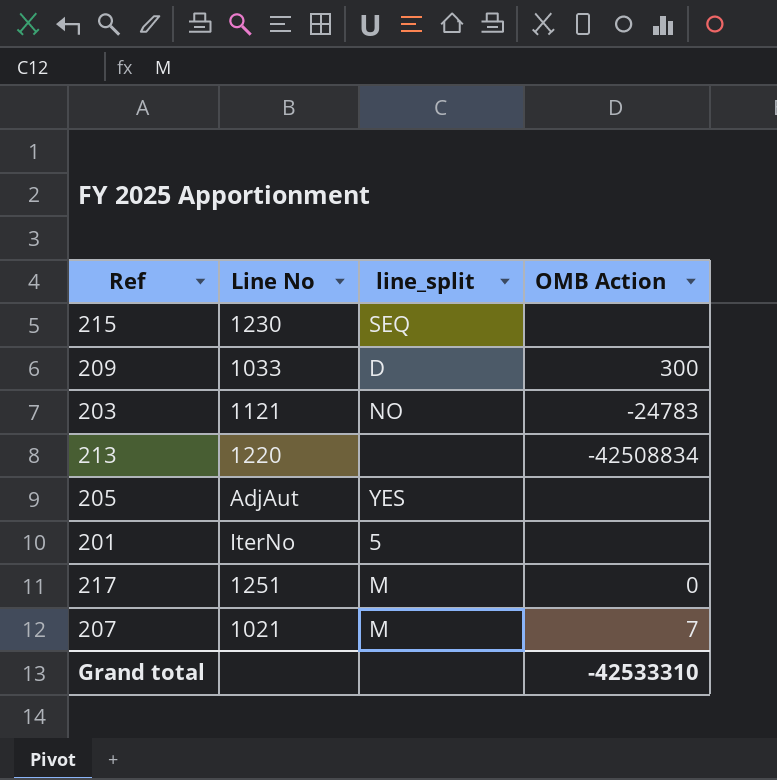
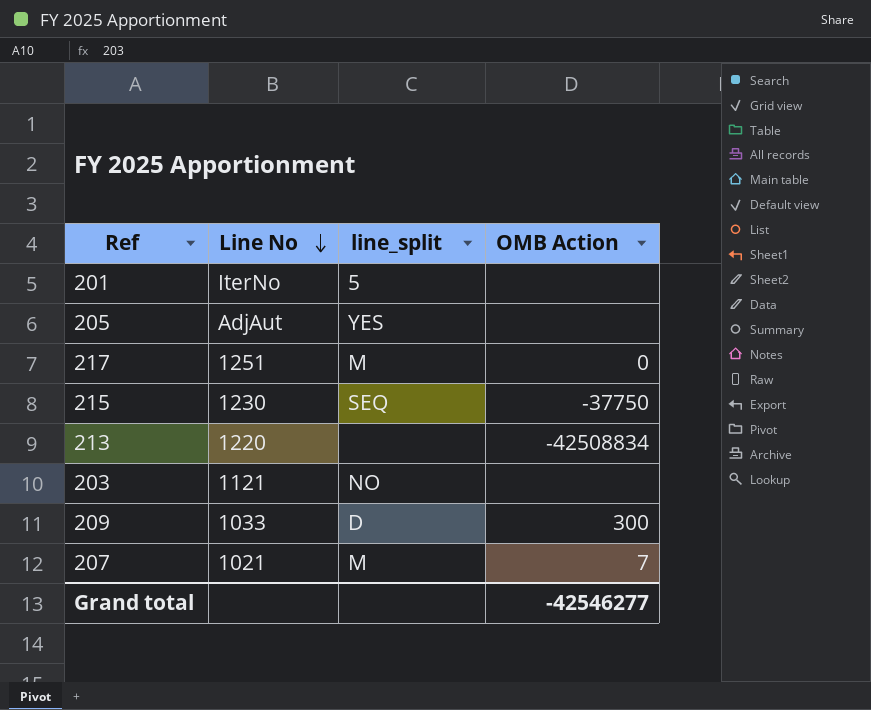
row order: none -> Line No descending
215 | OMB Action: none -> -37750
203 | OMB Action: -24783 -> none
Grand total | OMB Action: -42533310 -> -42546277

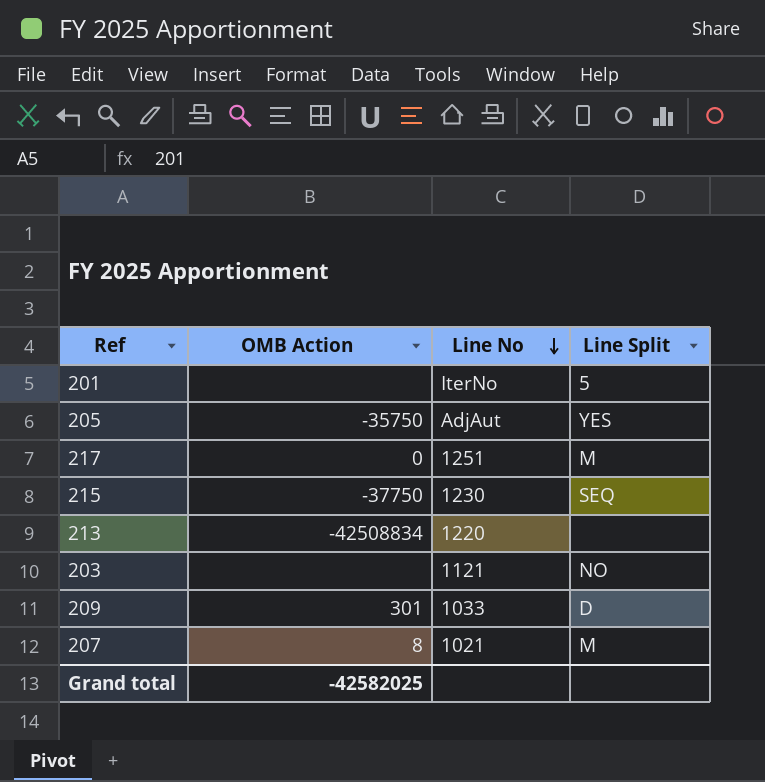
column OMB Action | position: 4 -> 2
column name: line_split -> Line Split
205 | OMB Action: none -> -35750
209 | OMB Action: 300 -> 301
207 | OMB Action: 7 -> 8
Grand total | OMB Action: -42546277 -> -42582025

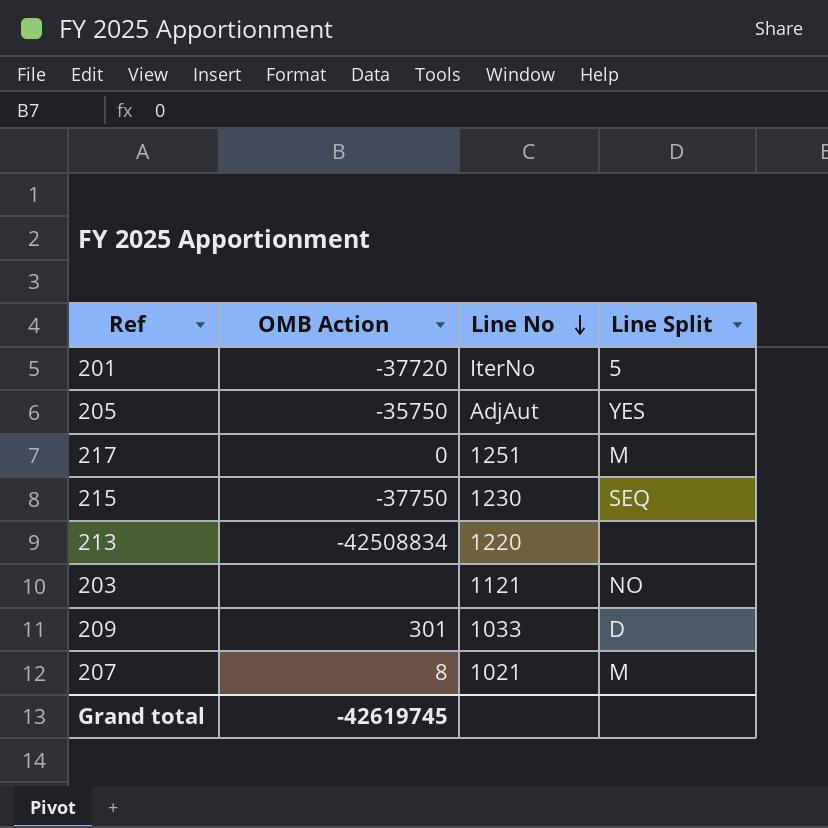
201 | OMB Action: none -> -37720
Grand total | OMB Action: -42582025 -> -42619745

